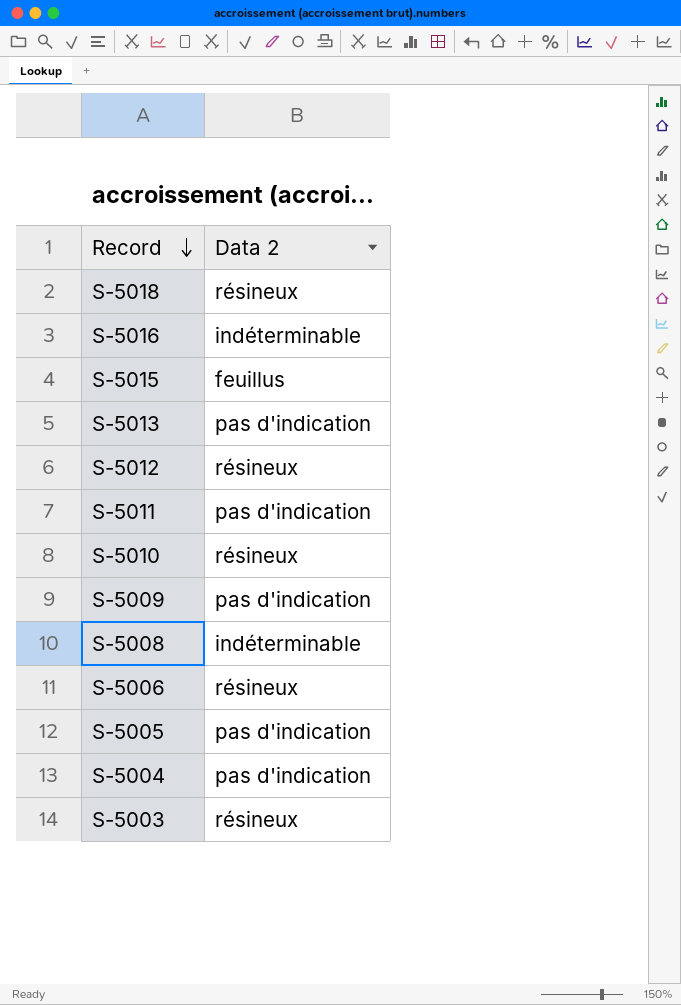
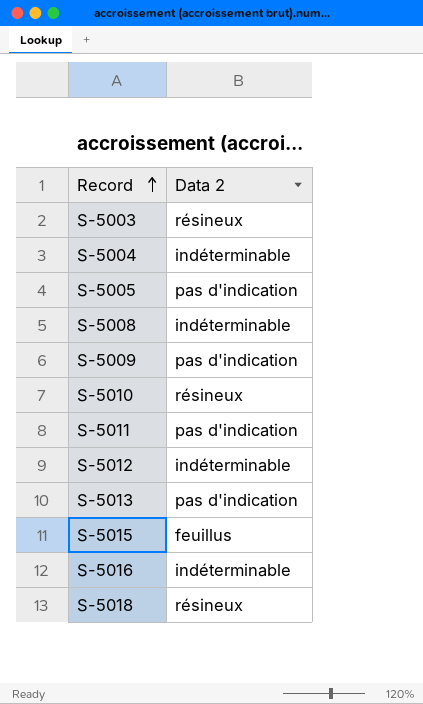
row order: Record descending -> Record ascending
row S-5006: résineux -> none
S-5004 | Data 2: pas d'indication -> indéterminable
S-5012 | Data 2: résineux -> indéterminable

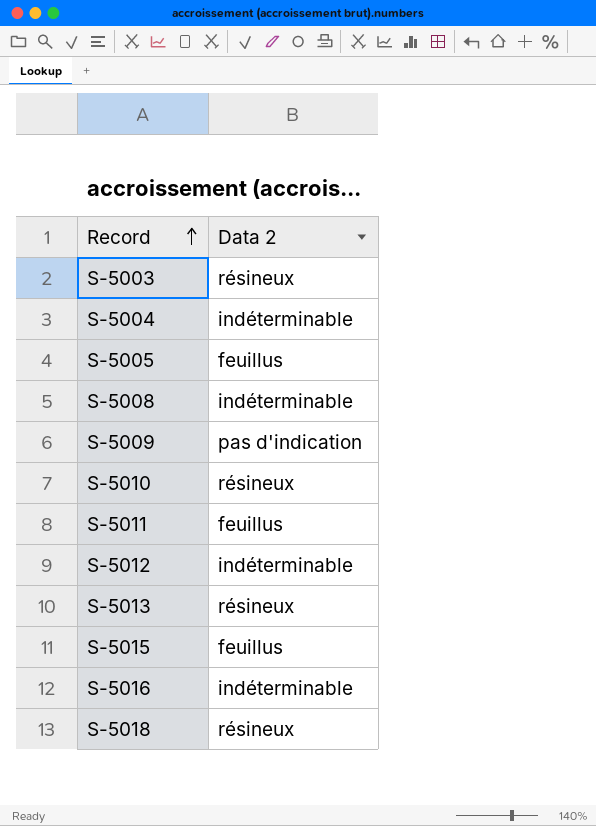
S-5005 | Data 2: pas d'indication -> feuillus
S-5011 | Data 2: pas d'indication -> feuillus
S-5013 | Data 2: pas d'indication -> résineux

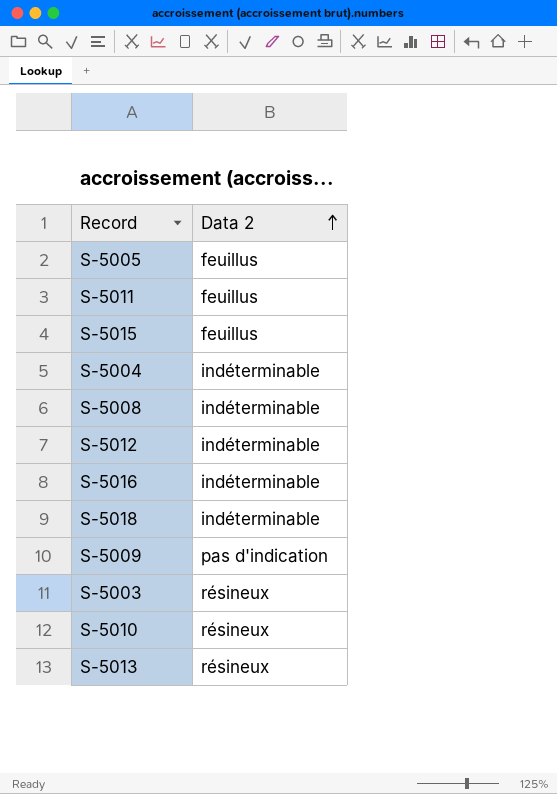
row order: Record ascending -> Data 2 ascending
S-5018 | Data 2: résineux -> indéterminable

